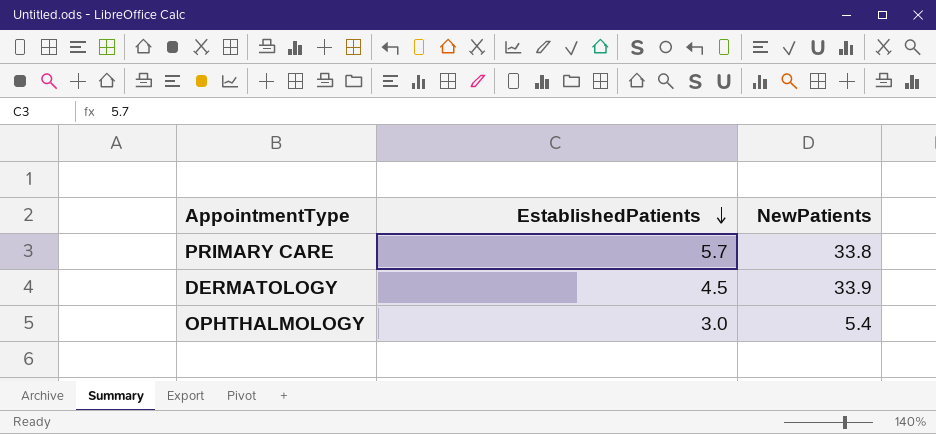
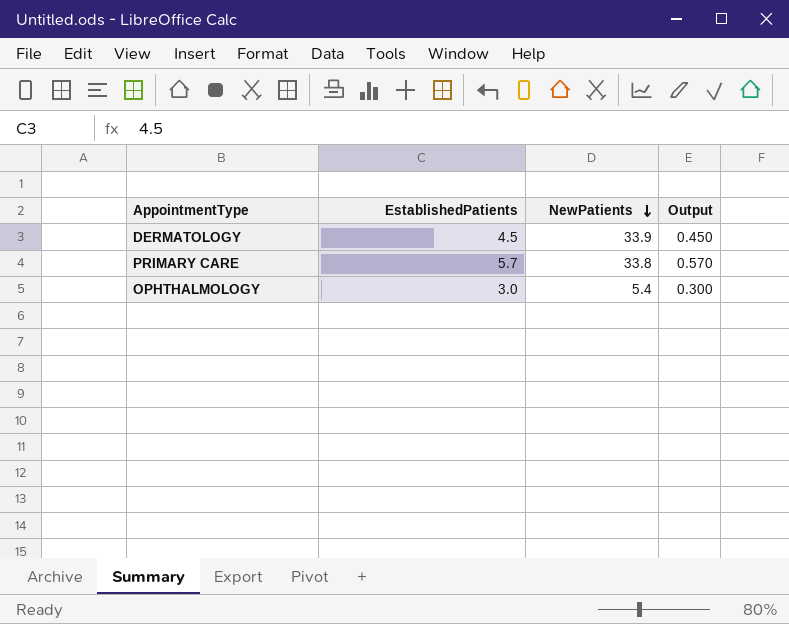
row order: EstablishedPatients descending -> NewPatients descending
column Output | formula: none -> [EstablishedPatients] * 0.1

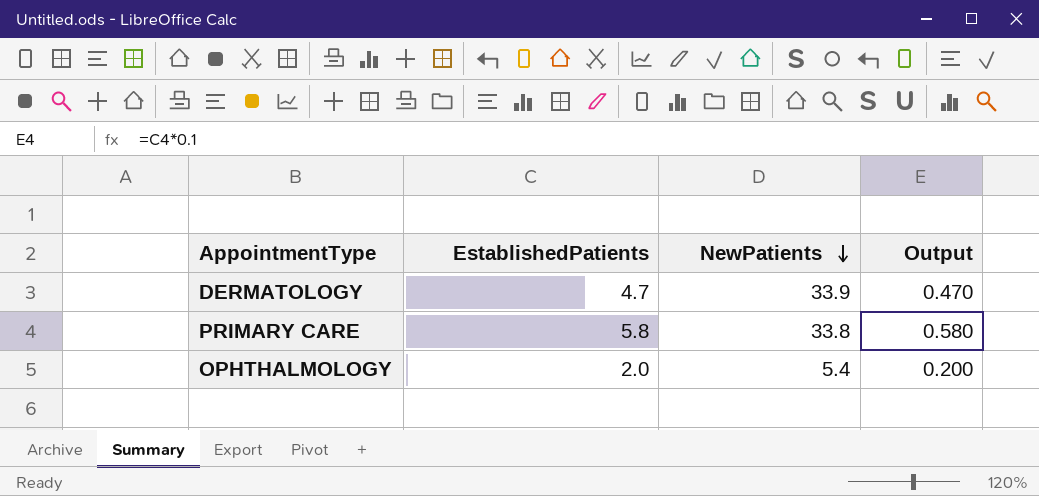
DERMATOLOGY | EstablishedPatients: 4.5 -> 4.7
DERMATOLOGY | Output: 0.450 -> 0.470
PRIMARY CARE | EstablishedPatients: 5.7 -> 5.8
PRIMARY CARE | Output: 0.570 -> 0.580
OPHTHALMOLOGY | EstablishedPatients: 3.0 -> 2.0
OPHTHALMOLOGY | Output: 0.300 -> 0.200

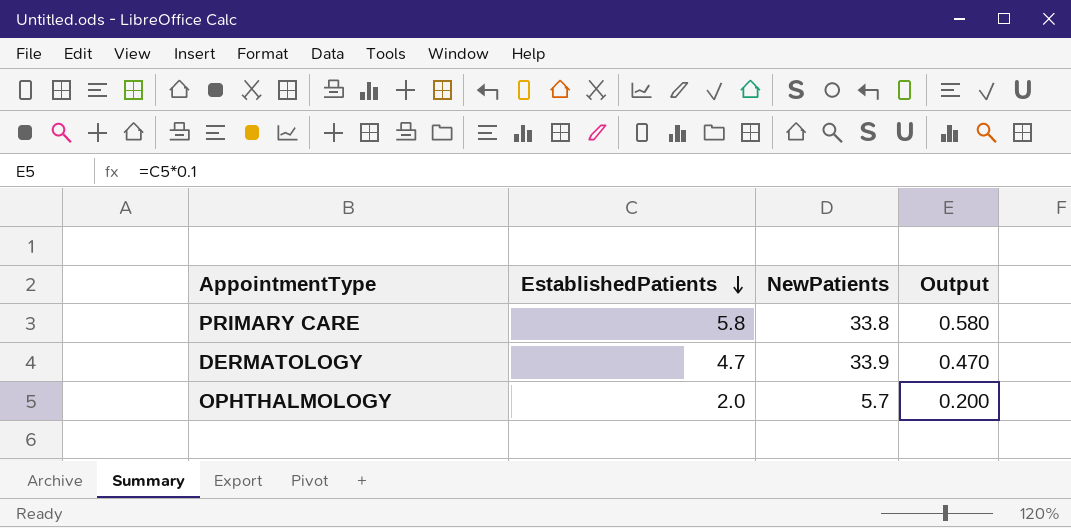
row order: NewPatients descending -> EstablishedPatients descending
OPHTHALMOLOGY | NewPatients: 5.4 -> 5.7

